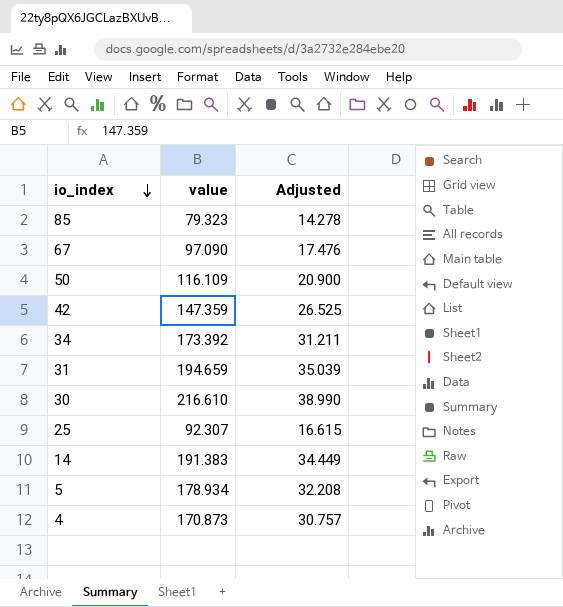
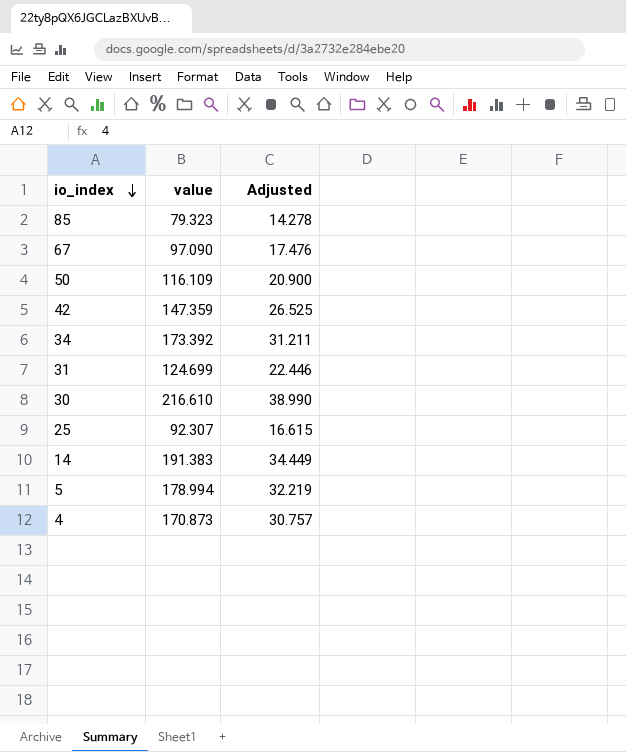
31 | value: 194.659 -> 124.699
31 | Adjusted: 35.039 -> 22.446
5 | value: 178.934 -> 178.994
5 | Adjusted: 32.208 -> 32.219

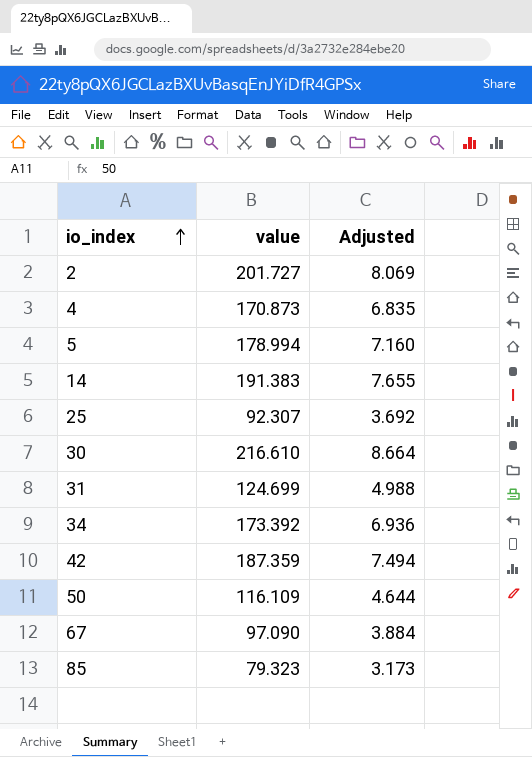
row order: io_index descending -> io_index ascending
column Adjusted | formula: [value] * 0.18 -> [value] * 0.04
row 2: none -> 201.727 | 8.069
42 | value: 147.359 -> 187.359

